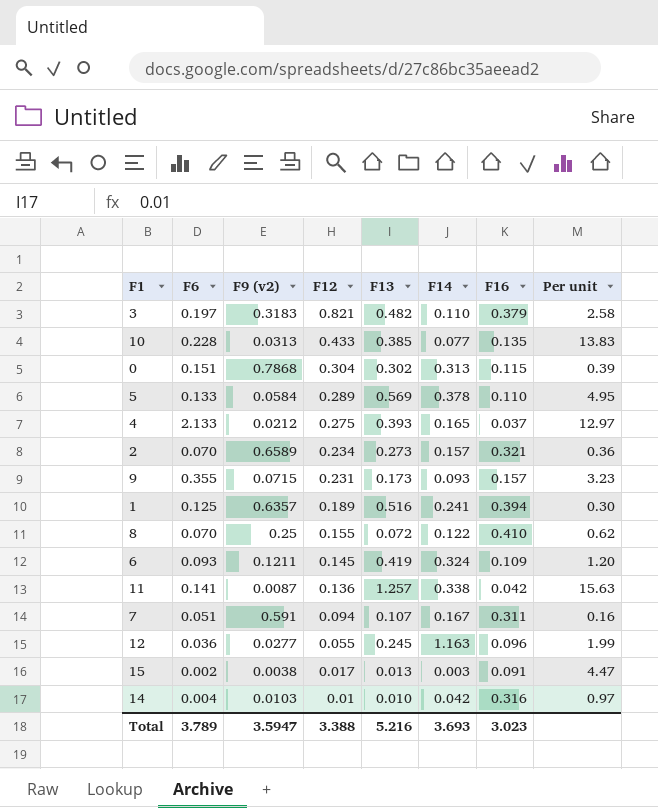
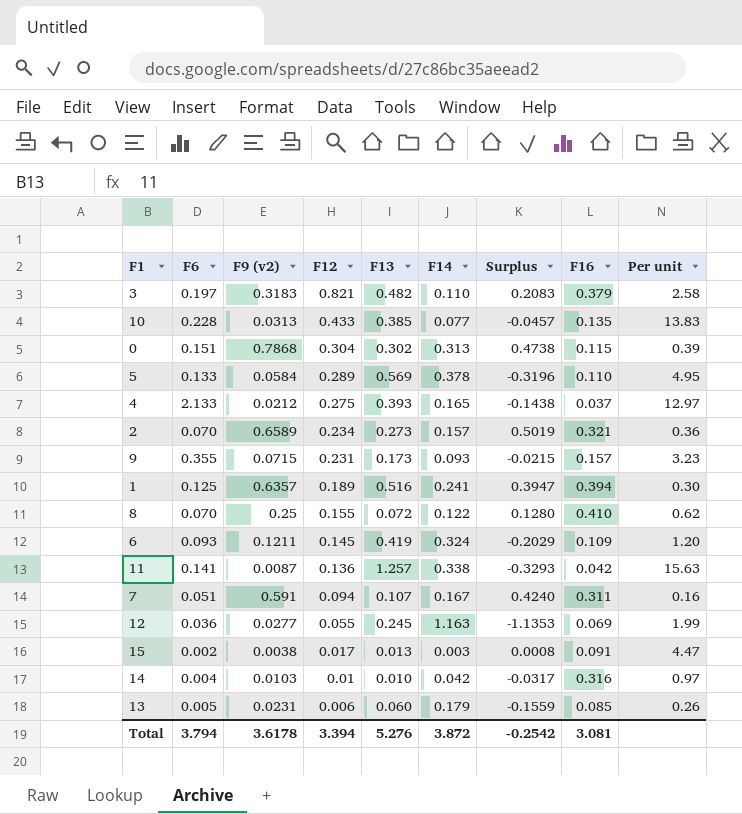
column Surplus | formula: none -> [F9 (v2)] - [F14]
12 | F16: 0.096 -> 0.069
row 13: none -> 0.005 | 0.0231 | 0.006 | 0.060 | 0.179 | -0.1559 | 0.085 | 0.26
Total | F6: 3.789 -> 3.794
Total | F9 (v2): 3.5947 -> 3.6178
Total | F12: 3.388 -> 3.394
Total | F13: 5.216 -> 5.276
Total | F14: 3.693 -> 3.872
Total | F16: 3.023 -> 3.081

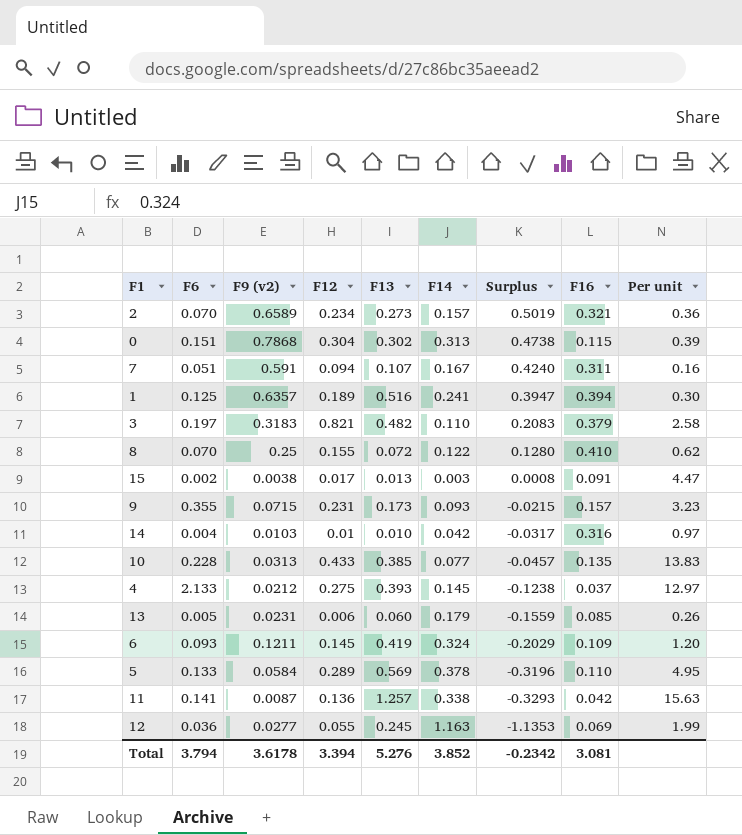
row order: F12 descending -> Surplus descending
4 | F14: 0.165 -> 0.145
4 | Surplus: -0.1438 -> -0.1238
Total | F14: 3.872 -> 3.852
Total | Surplus: -0.2542 -> -0.2342

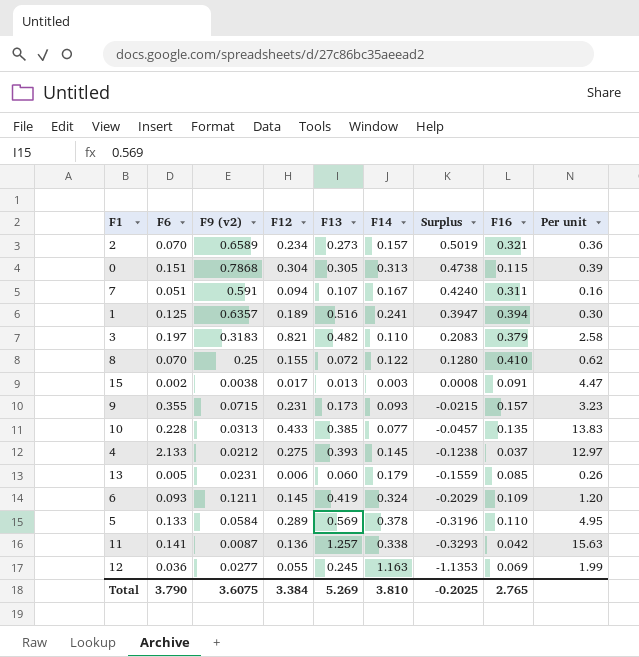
row 14: 0.004 | 0.0103 | 0.01 | 0.010 | 0.042 | -0.0317 | 0.316 | 0.97 -> none
0 | F13: 0.302 -> 0.305
Total | F6: 3.794 -> 3.790
Total | F9 (v2): 3.6178 -> 3.6075
Total | F12: 3.394 -> 3.384
Total | F13: 5.276 -> 5.269
Total | F14: 3.852 -> 3.810
Total | Surplus: -0.2342 -> -0.2025
Total | F16: 3.081 -> 2.765

